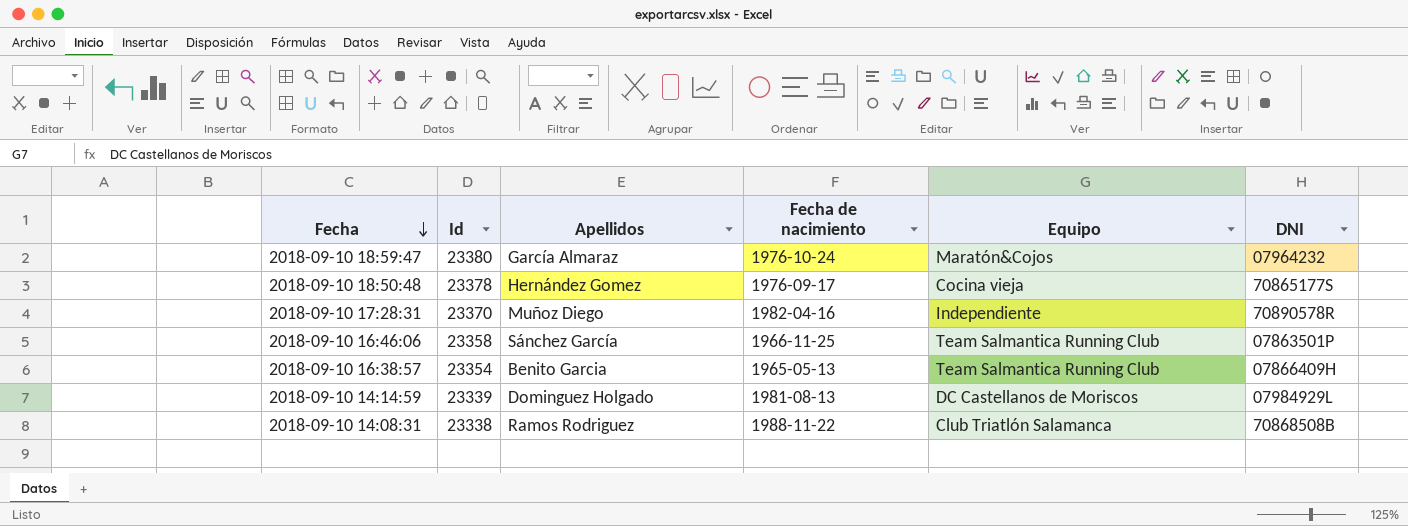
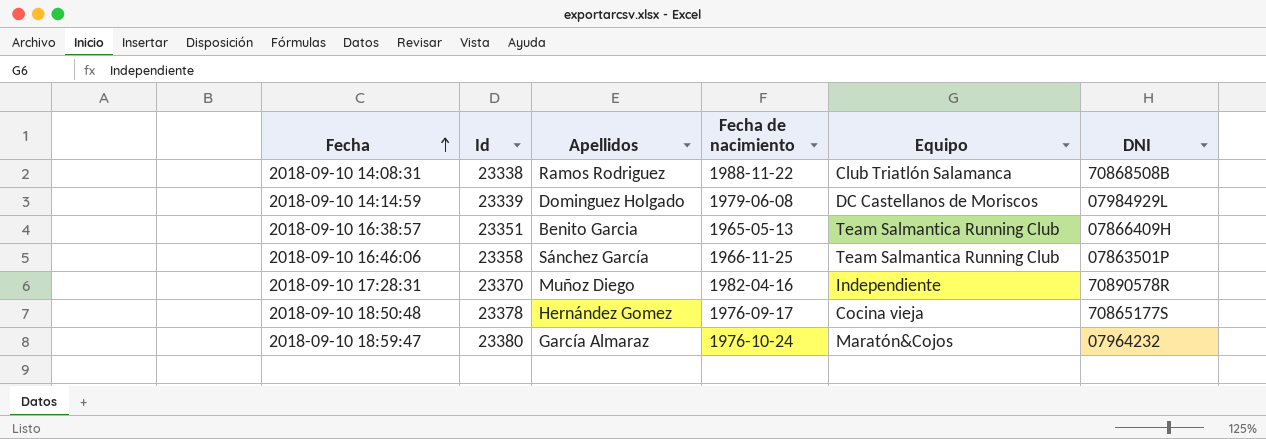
row order: Fecha descending -> Fecha ascending
2018-09-10 14:14:59 | Fecha de nacimiento: 1981-08-13 -> 1979-06-08
2018-09-10 16:38:57 | Id: 23354 -> 23351

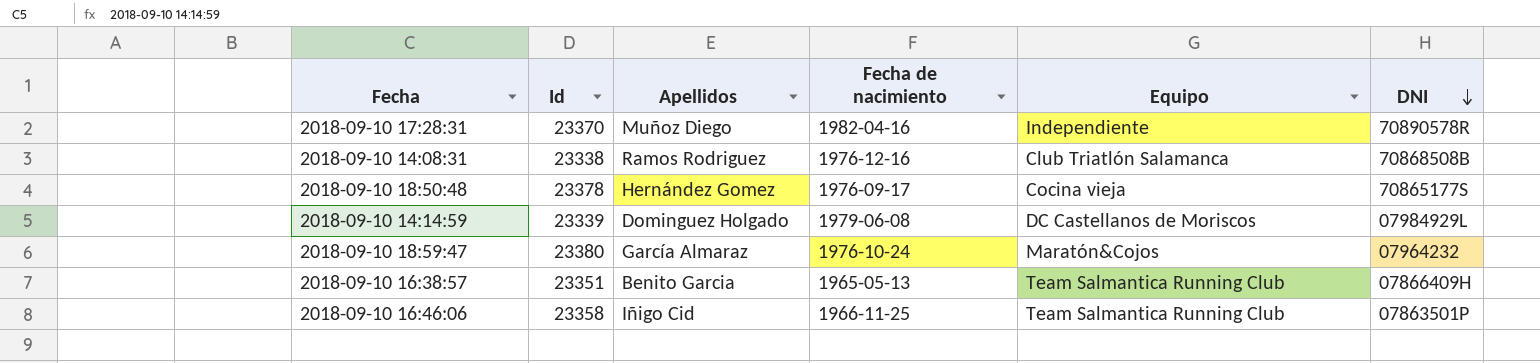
row order: Fecha ascending -> DNI descending
2018-09-10 14:08:31 | Fecha de nacimiento: 1988-11-22 -> 1976-12-16
2018-09-10 16:46:06 | Apellidos: Sánchez García -> Iñigo Cid

